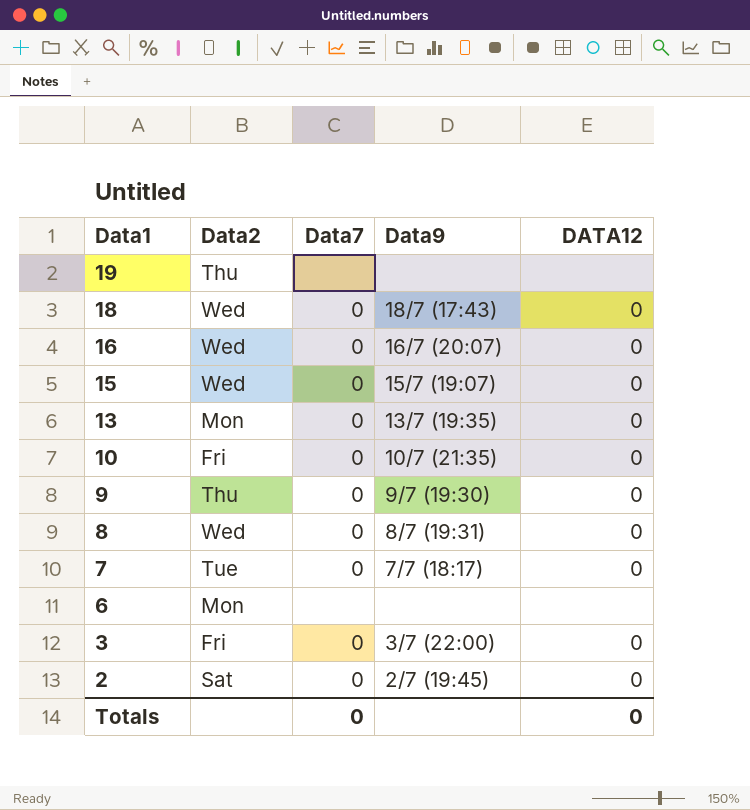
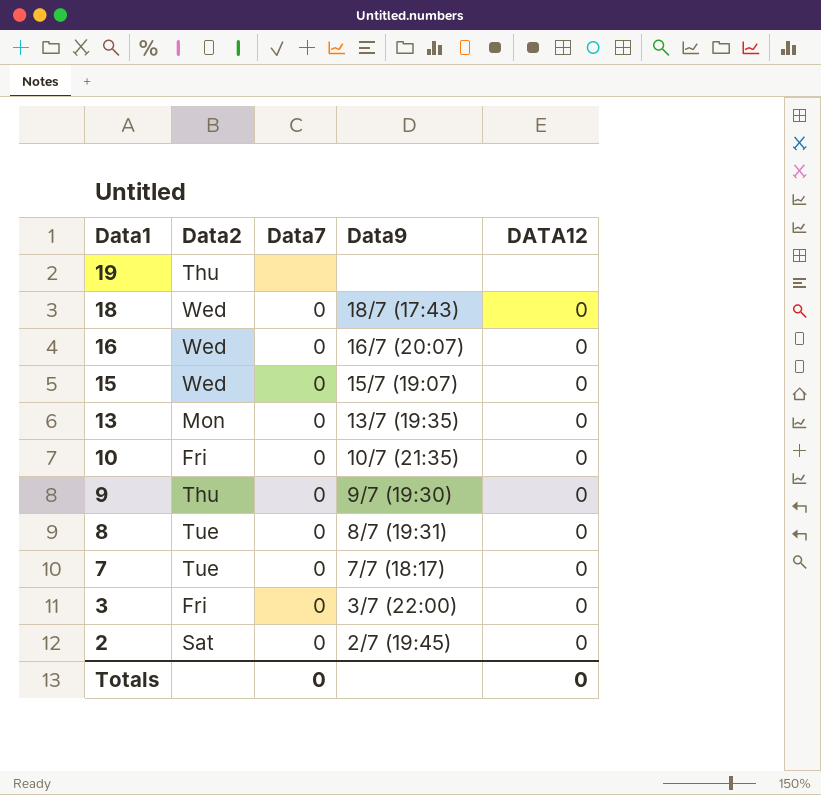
row 6: Mon | none | none | none -> none
8 | Data2: Wed -> Tue

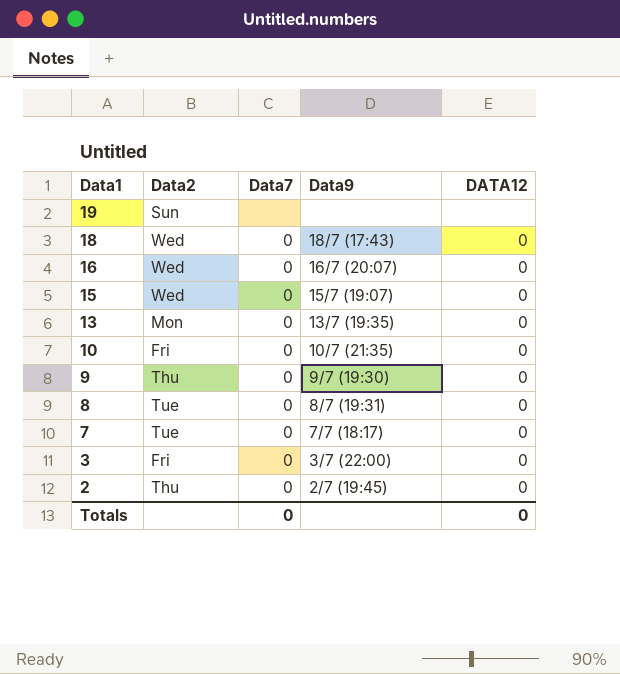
19 | Data2: Thu -> Sun
2 | Data2: Sat -> Thu

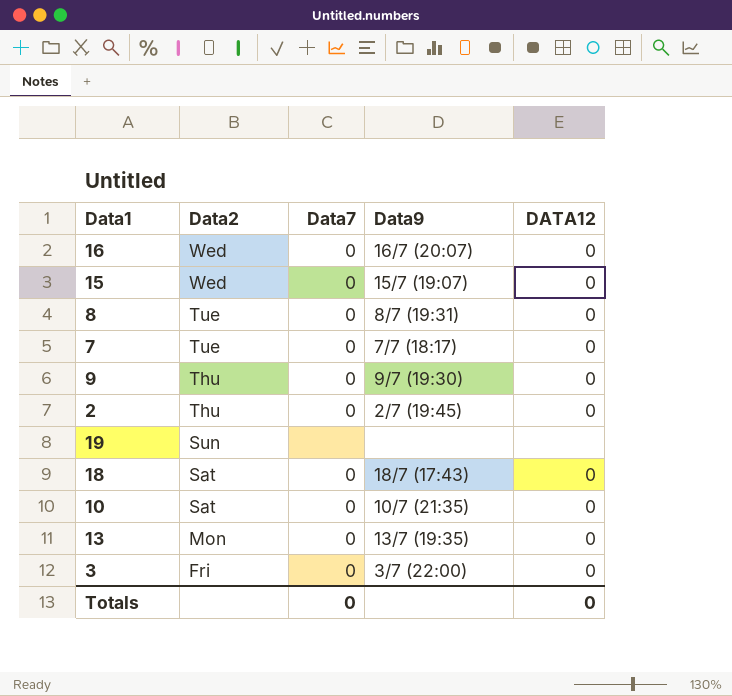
row order: Data1 descending -> Data2 descending
18 | Data2: Wed -> Sat
10 | Data2: Fri -> Sat

